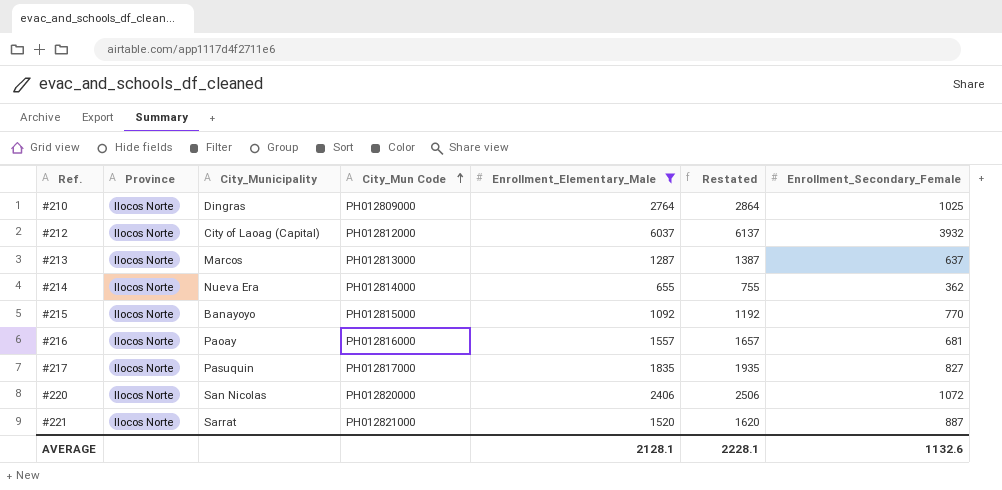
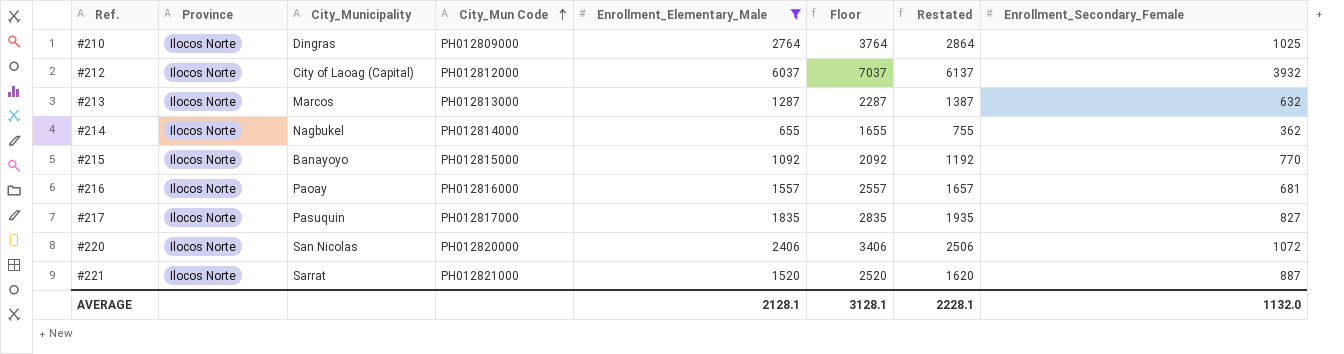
column Floor | formula: none -> [Enrollment_Elementary_Male] + 1000
#213 | Enrollment_Secondary_Female: 637 -> 632
#214 | City_Municipality: Nueva Era -> Nagbukel
AVERAGE | Enrollment_Secondary_Female: 1132.6 -> 1132.0

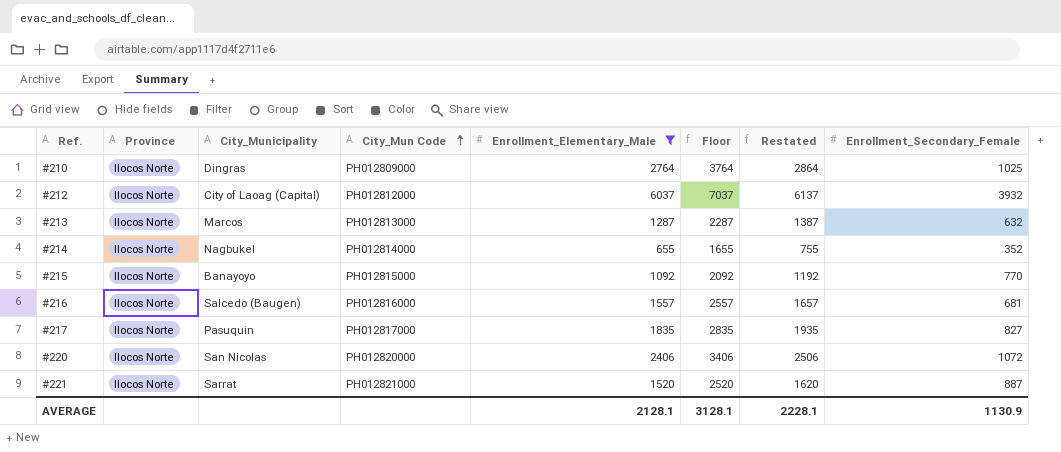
#214 | Enrollment_Secondary_Female: 362 -> 352
#216 | City_Municipality: Paoay -> Salcedo (Baugen)
AVERAGE | Enrollment_Secondary_Female: 1132.0 -> 1130.9

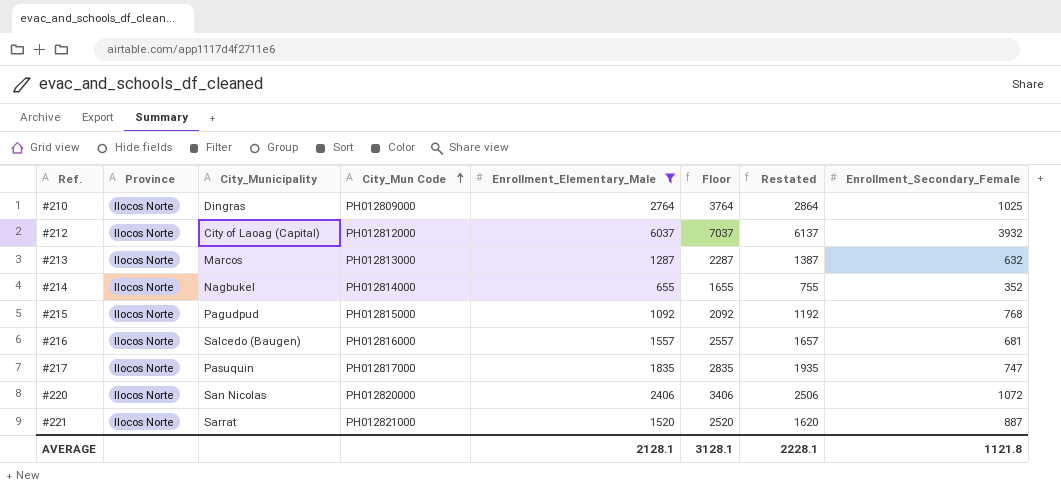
#215 | City_Municipality: Banayoyo -> Pagudpud
#215 | Enrollment_Secondary_Female: 770 -> 768
#217 | Enrollment_Secondary_Female: 827 -> 747
AVERAGE | Enrollment_Secondary_Female: 1130.9 -> 1121.8

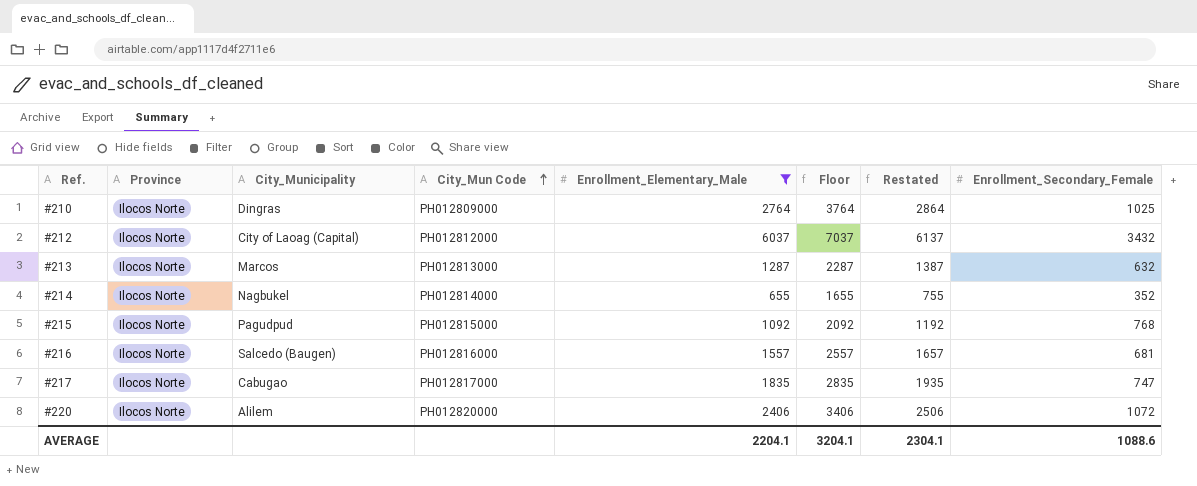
row #221: Ilocos Norte | Sarrat | PH012821000 | 1520 | 2520 | 1620 | 887 -> none
#212 | Enrollment_Secondary_Female: 3932 -> 3432
#217 | City_Municipality: Pasuquin -> Cabugao
#220 | City_Municipality: San Nicolas -> Alilem
AVERAGE | Enrollment_Elementary_Male: 2128.1 -> 2204.1
AVERAGE | Floor: 3128.1 -> 3204.1
AVERAGE | Restated: 2228.1 -> 2304.1
AVERAGE | Enrollment_Secondary_Female: 1121.8 -> 1088.6

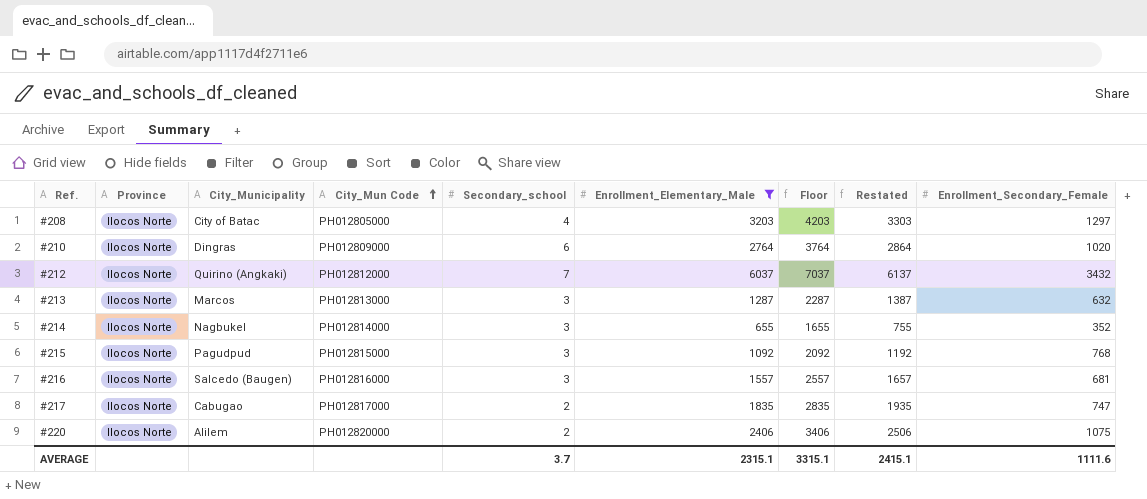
column Secondary_school | position: none -> 5
row #208: none -> Ilocos Norte | City of Batac | PH012805000 | 4 | 3203 | 4203 | 3303 | 1297
#210 | Enrollment_Secondary_Female: 1025 -> 1020
#212 | City_Municipality: City of Laoag (Capital) -> Quirino (Angkaki)
#220 | Enrollment_Secondary_Female: 1072 -> 1075
AVERAGE | Enrollment_Elementary_Male: 2204.1 -> 2315.1
AVERAGE | Floor: 3204.1 -> 3315.1
AVERAGE | Restated: 2304.1 -> 2415.1
AVERAGE | Enrollment_Secondary_Female: 1088.6 -> 1111.6

